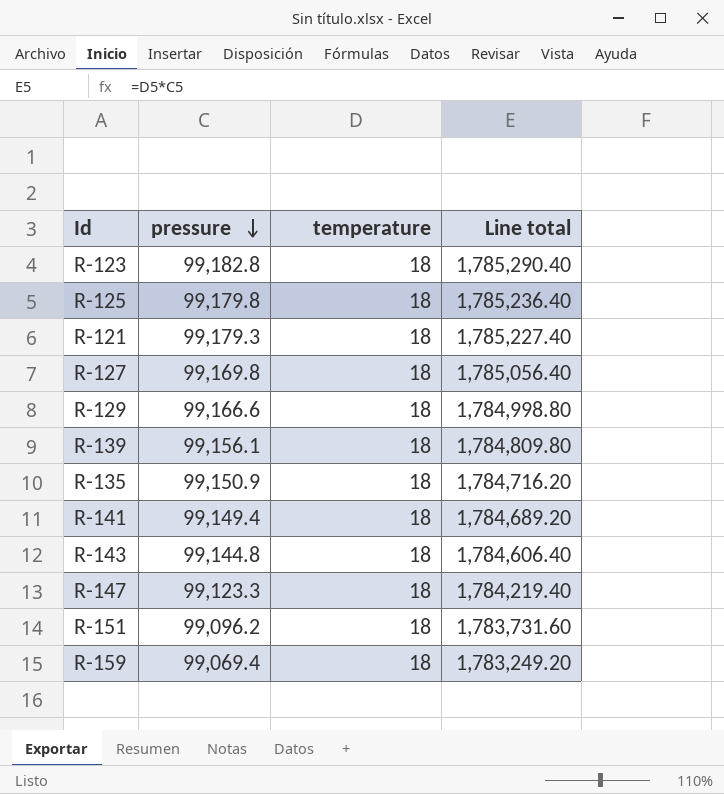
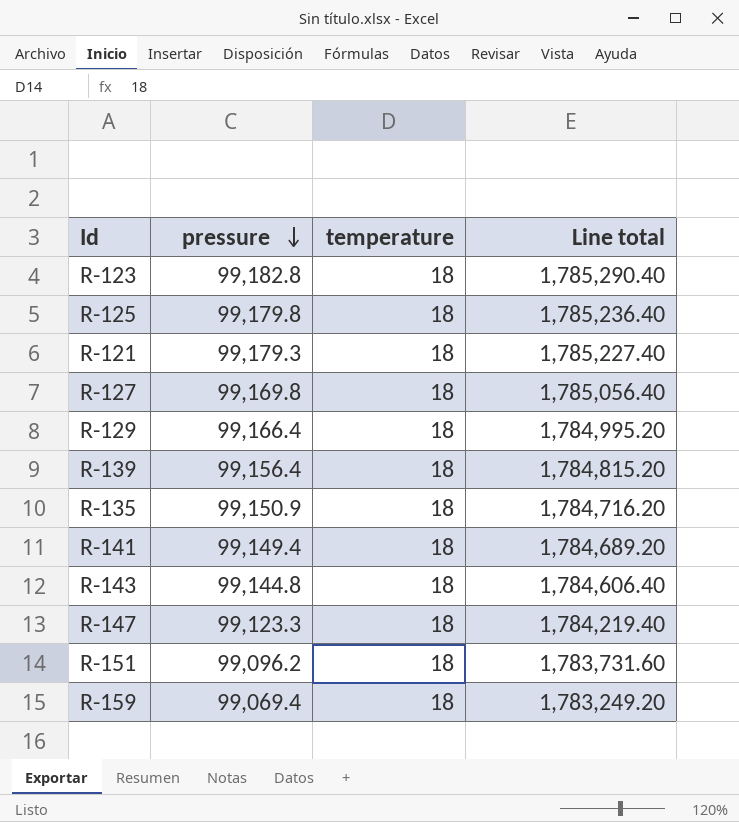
R-129 | pressure: 99,166.6 -> 99,166.4
R-129 | Line total: 1,784,998.80 -> 1,784,995.20
R-139 | pressure: 99,156.1 -> 99,156.4
R-139 | Line total: 1,784,809.80 -> 1,784,815.20

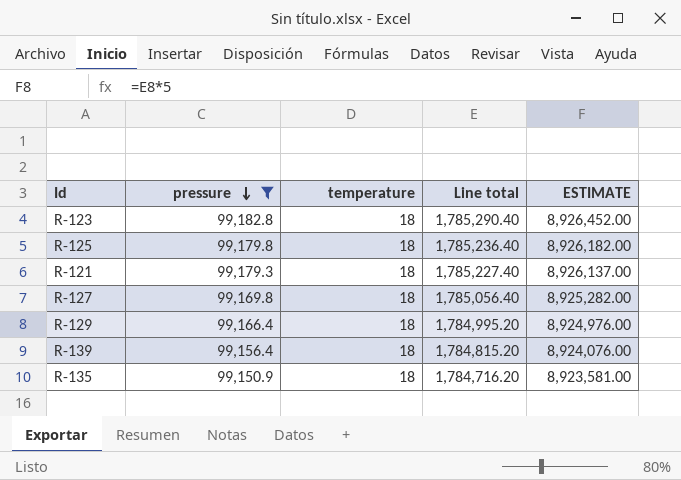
filter: none -> pressure >= 99,150.9
column ESTIMATE | formula: none -> [Line total] * 5

